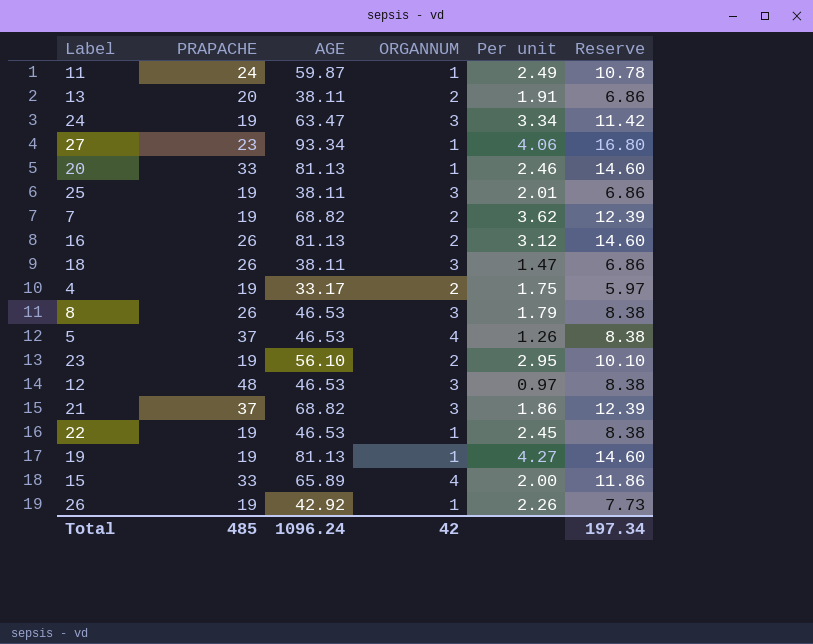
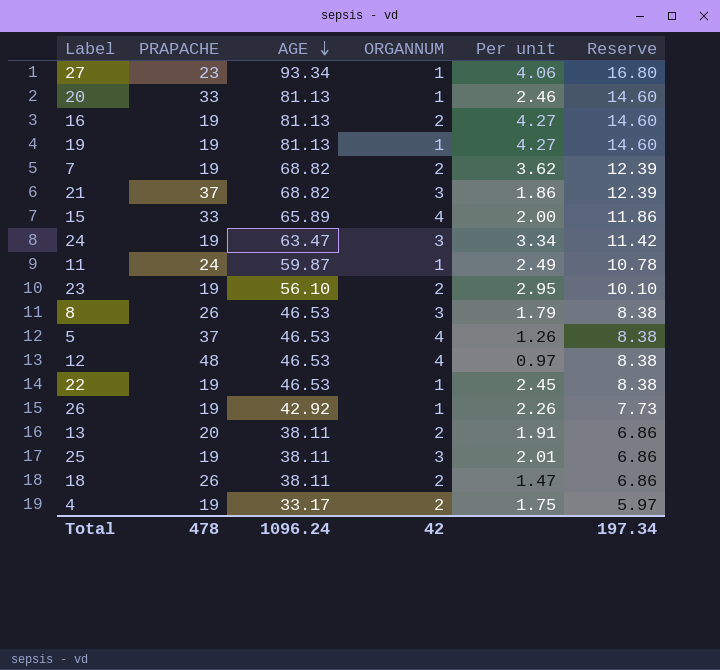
row order: none -> AGE descending
16 | PRAPACHE: 26 -> 19
16 | Per unit: 3.12 -> 4.27
12 | ORGANNUM: 3 -> 4
18 | ORGANNUM: 3 -> 2
Total | PRAPACHE: 485 -> 478

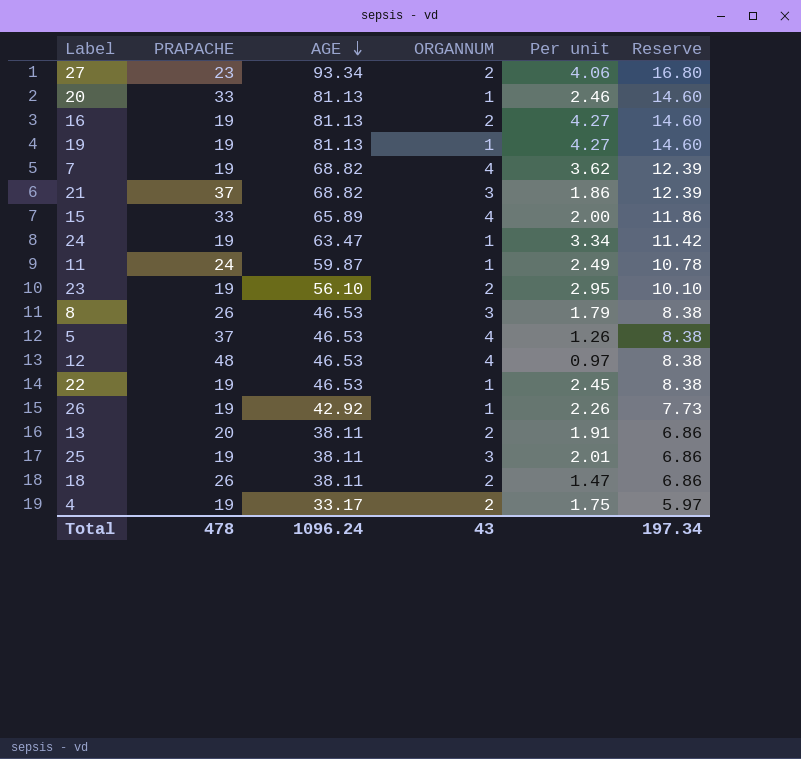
27 | ORGANNUM: 1 -> 2
7 | ORGANNUM: 2 -> 4
24 | ORGANNUM: 3 -> 1
Total | ORGANNUM: 42 -> 43

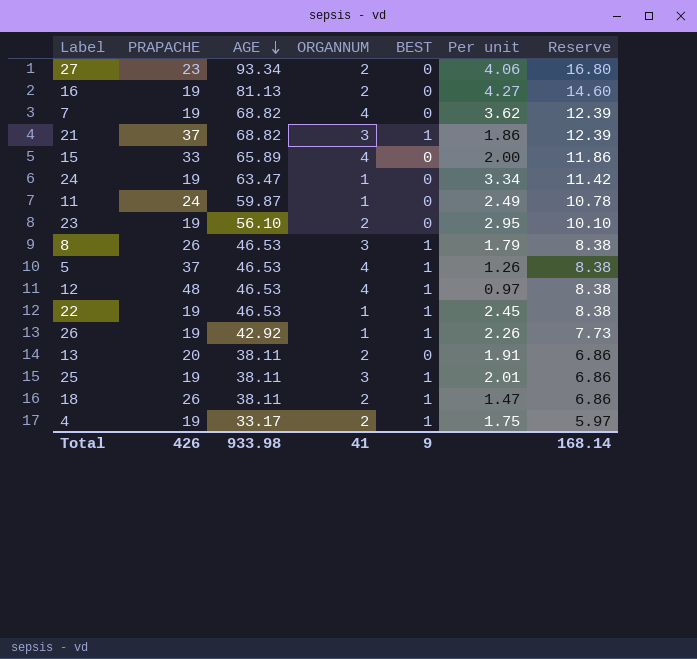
column BEST | position: none -> 5
row 20: 33 | 81.13 | 1 | 2.46 | 14.60 -> none
row 19: 19 | 81.13 | 1 | 4.27 | 14.60 -> none
Total | PRAPACHE: 478 -> 426
Total | AGE: 1096.24 -> 933.98
Total | ORGANNUM: 43 -> 41
Total | Reserve: 197.34 -> 168.14

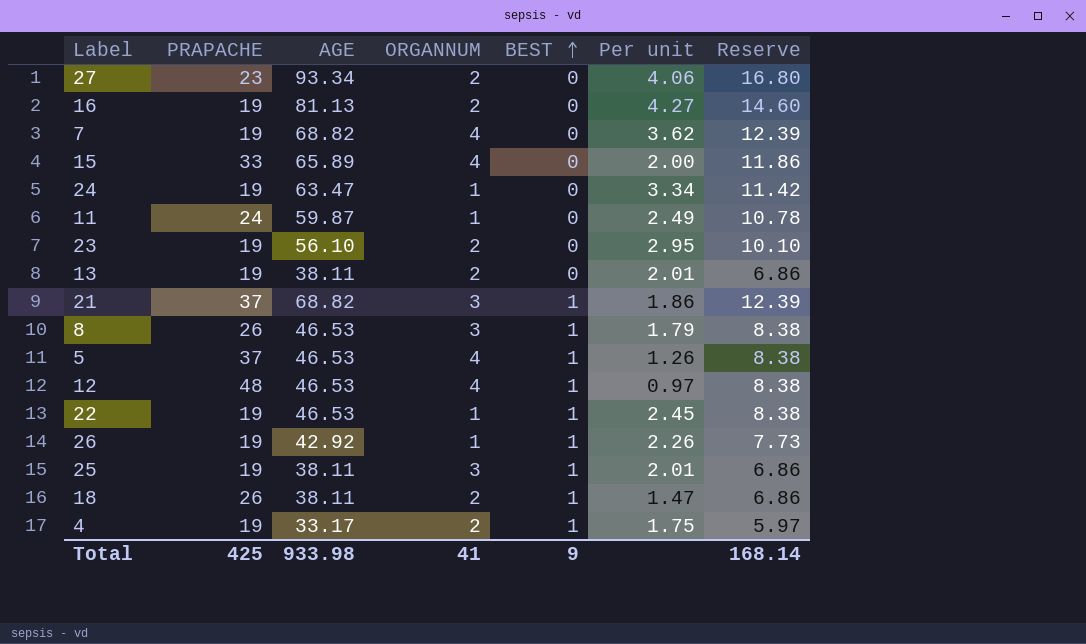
row order: AGE descending -> BEST ascending
13 | PRAPACHE: 20 -> 19
13 | Per unit: 1.91 -> 2.01
Total | PRAPACHE: 426 -> 425

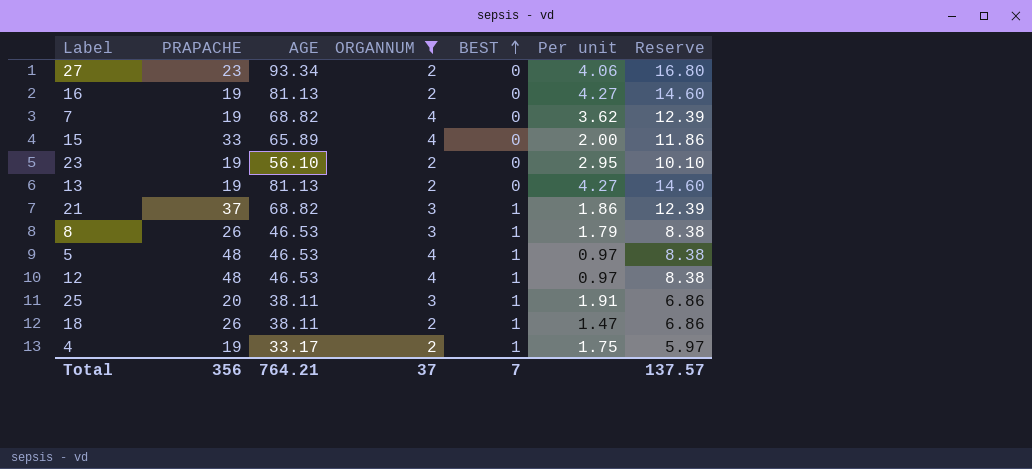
filter: none -> ORGANNUM != 1
13 | AGE: 38.11 -> 81.13
13 | Per unit: 2.01 -> 4.27
13 | Reserve: 6.86 -> 14.60
5 | PRAPACHE: 37 -> 48
5 | Per unit: 1.26 -> 0.97
25 | PRAPACHE: 19 -> 20
25 | Per unit: 2.01 -> 1.91
Total | PRAPACHE: 425 -> 356
Total | AGE: 933.98 -> 764.21
Total | ORGANNUM: 41 -> 37
Total | BEST: 9 -> 7
Total | Reserve: 168.14 -> 137.57

